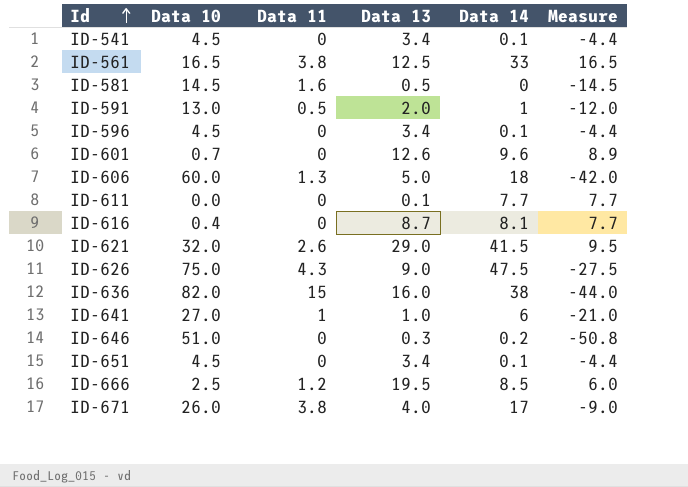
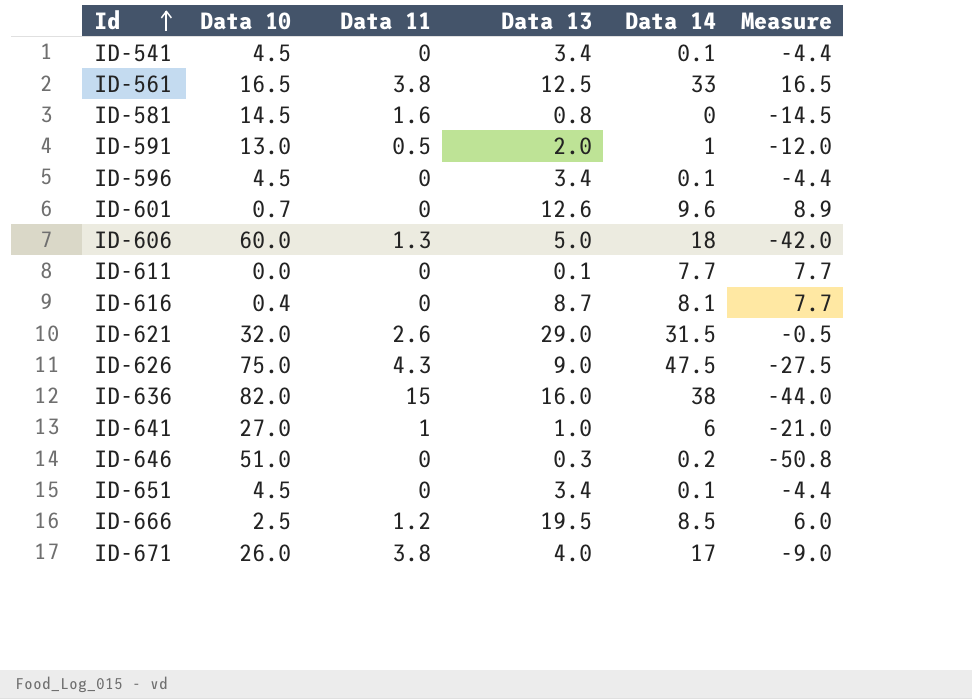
ID-581 | Data 13: 0.5 -> 0.8
ID-621 | Data 14: 41.5 -> 31.5
ID-621 | Measure: 9.5 -> -0.5

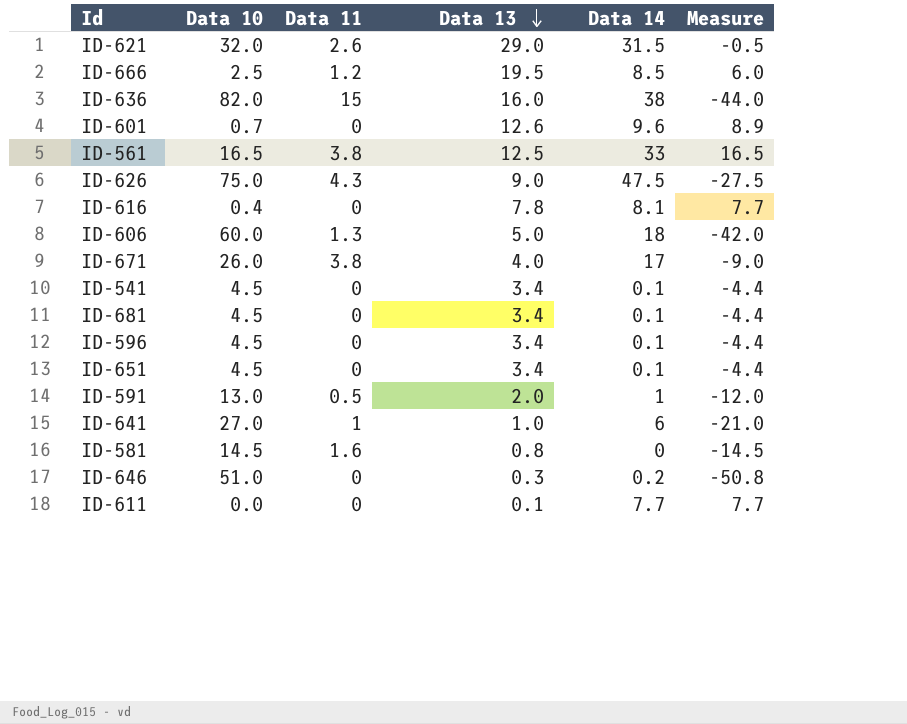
row order: Id ascending -> Data 13 descending
ID-616 | Data 13: 8.7 -> 7.8
row ID-681: none -> 4.5 | 0 | 3.4 | 0.1 | -4.4

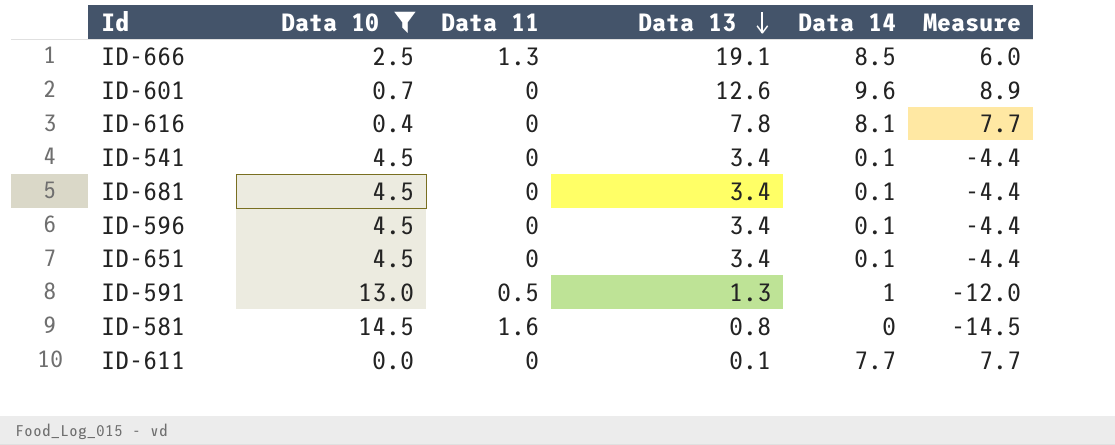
filter: none -> Data 10 <= 14.5
ID-666 | Data 11: 1.2 -> 1.3
ID-666 | Data 13: 19.5 -> 19.1
ID-591 | Data 13: 2.0 -> 1.3

